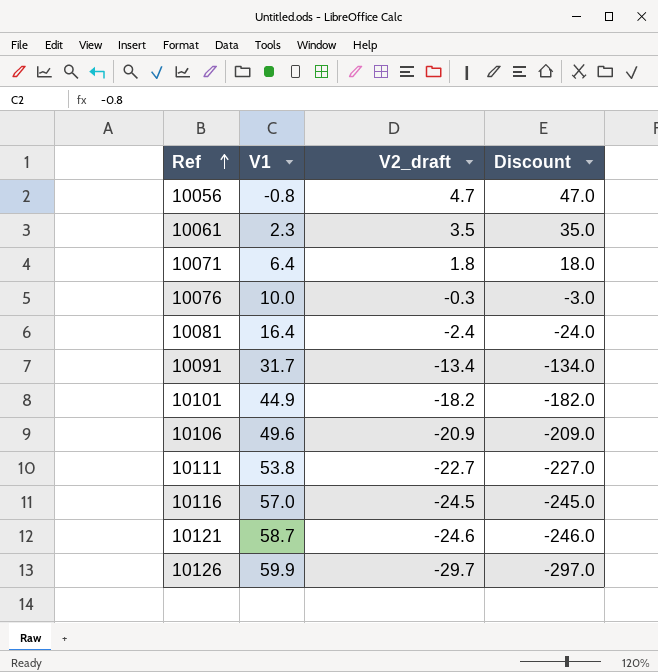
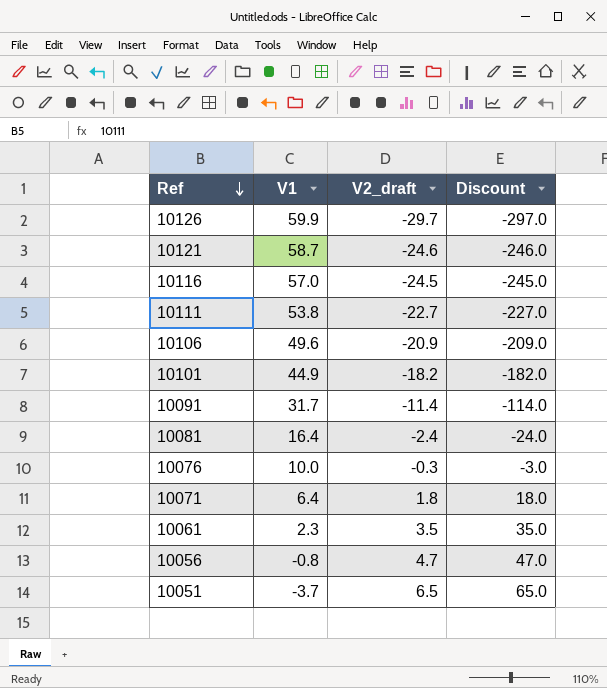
row order: Ref ascending -> Ref descending
10091 | V2_draft: -13.4 -> -11.4
10091 | Discount: -134.0 -> -114.0
row 10051: none -> -3.7 | 6.5 | 65.0

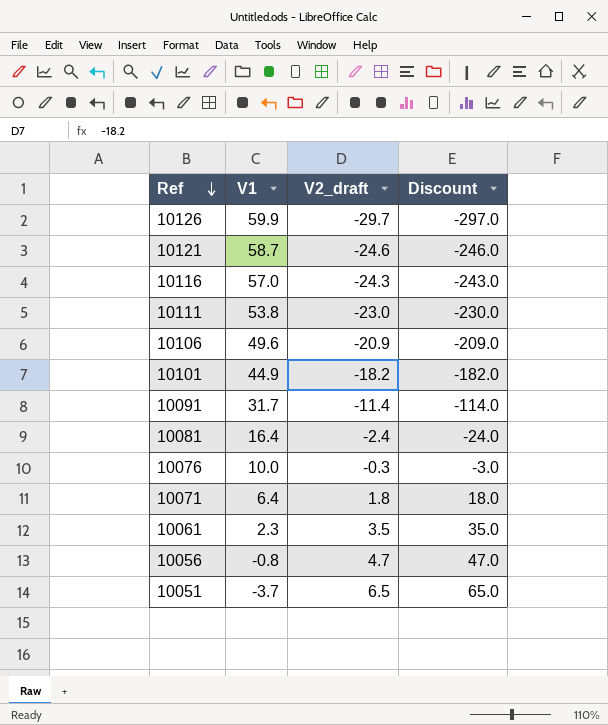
10116 | V2_draft: -24.5 -> -24.3
10116 | Discount: -245.0 -> -243.0
10111 | V2_draft: -22.7 -> -23.0
10111 | Discount: -227.0 -> -230.0

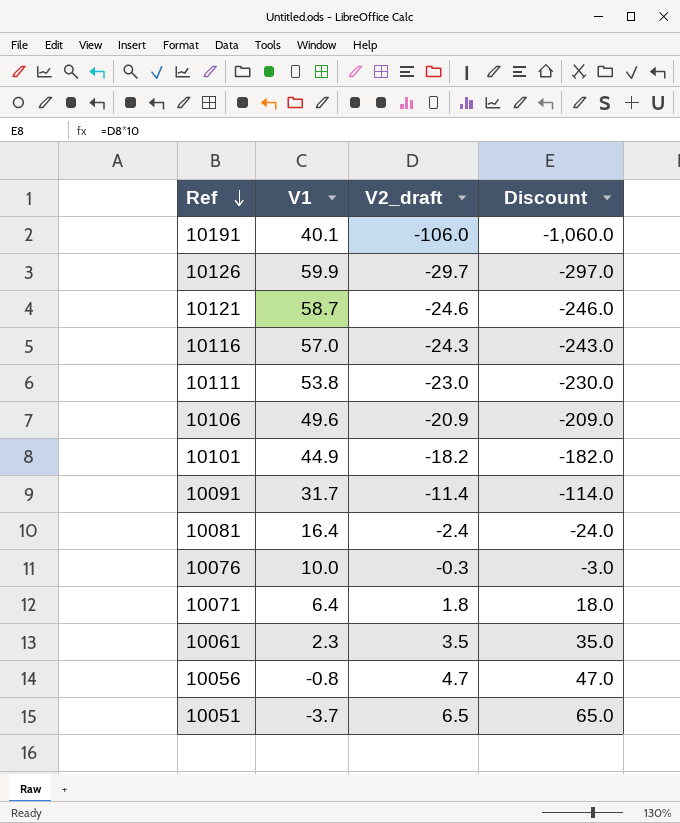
row 10191: none -> 40.1 | -106.0 | -1,060.0

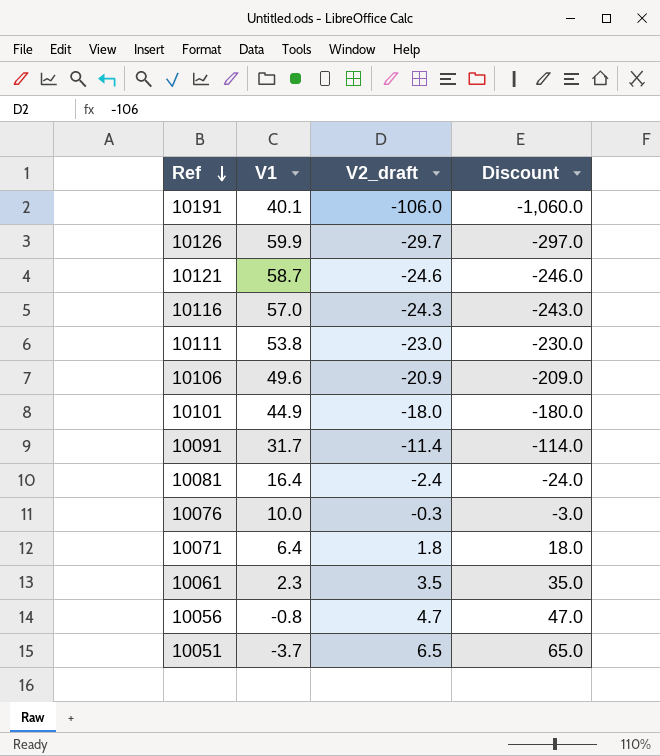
10101 | V2_draft: -18.2 -> -18.0
10101 | Discount: -182.0 -> -180.0

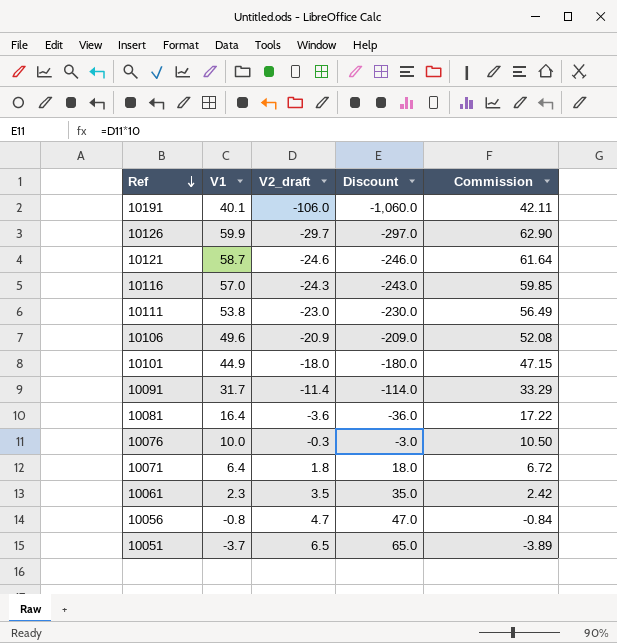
column Commission | formula: none -> [V1] * 1.05
10081 | V2_draft: -2.4 -> -3.6
10081 | Discount: -24.0 -> -36.0

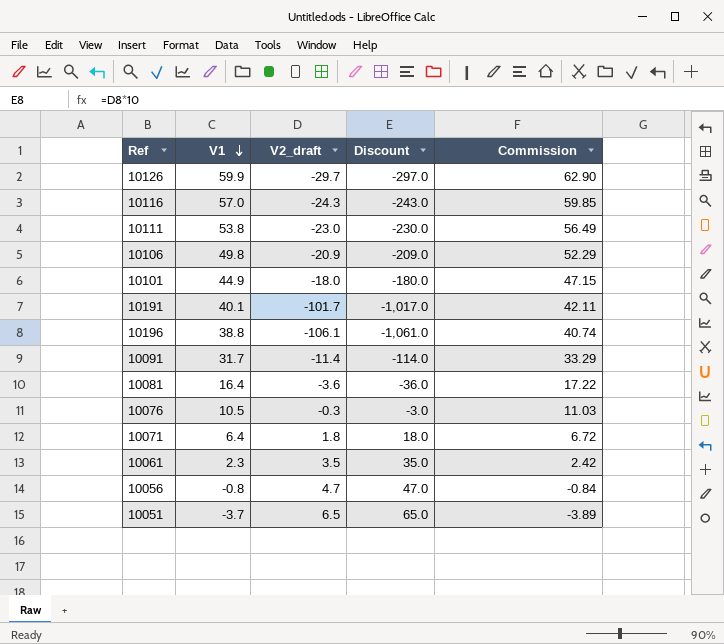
row order: Ref descending -> V1 descending
row 10121: 58.7 | -24.6 | -246.0 | 61.64 -> none
10106 | V1: 49.6 -> 49.8
10106 | Commission: 52.08 -> 52.29
10191 | V2_draft: -106.0 -> -101.7
10191 | Discount: -1,060.0 -> -1,017.0
row 10196: none -> 38.8 | -106.1 | -1,061.0 | 40.74
10076 | V1: 10.0 -> 10.5
10076 | Commission: 10.50 -> 11.03

